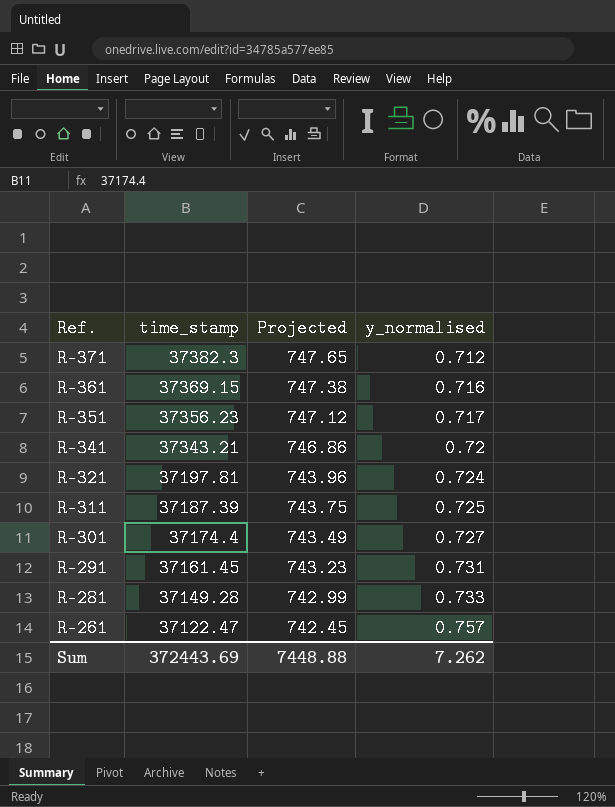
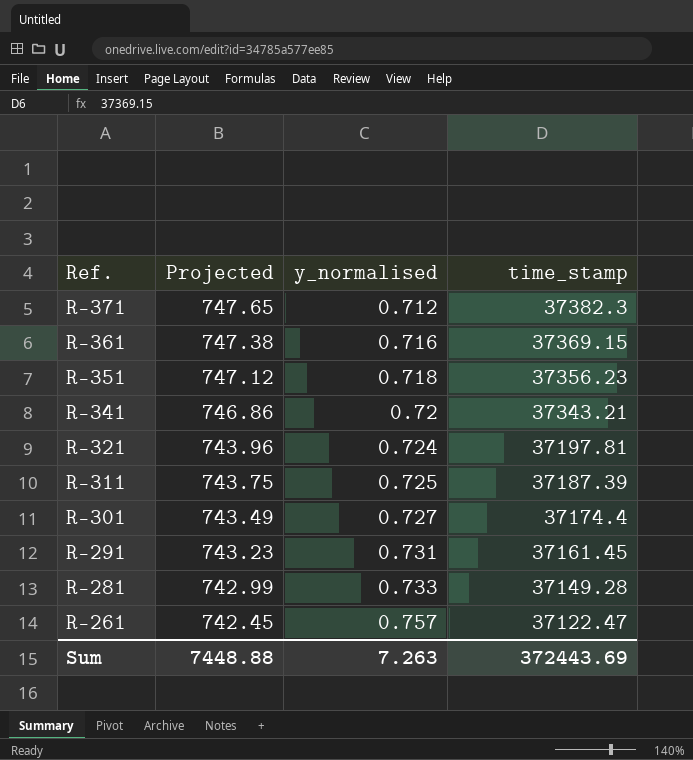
column time_stamp | position: 2 -> 4
R-351 | y_normalised: 0.717 -> 0.718
Sum | y_normalised: 7.262 -> 7.263

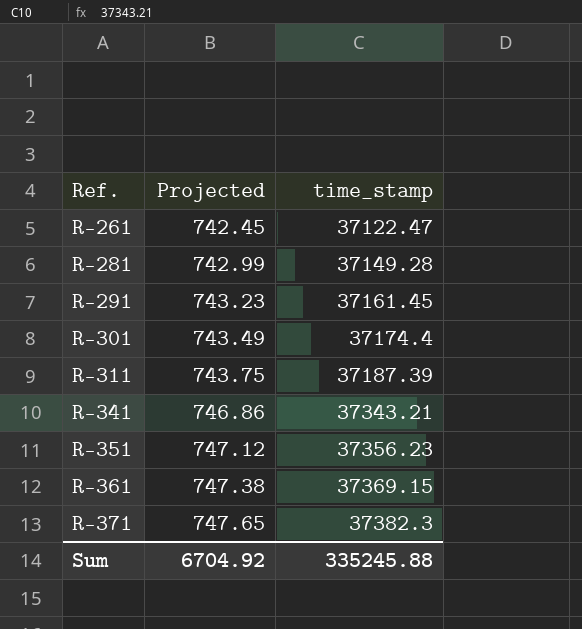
row order: Ref. descending -> Ref. ascending
column y_normalised | position: 3 -> none
row R-321: 743.96 | 0.724 | 37197.81 -> none
Sum | Projected: 7448.88 -> 6704.92
Sum | time_stamp: 372443.69 -> 335245.88

